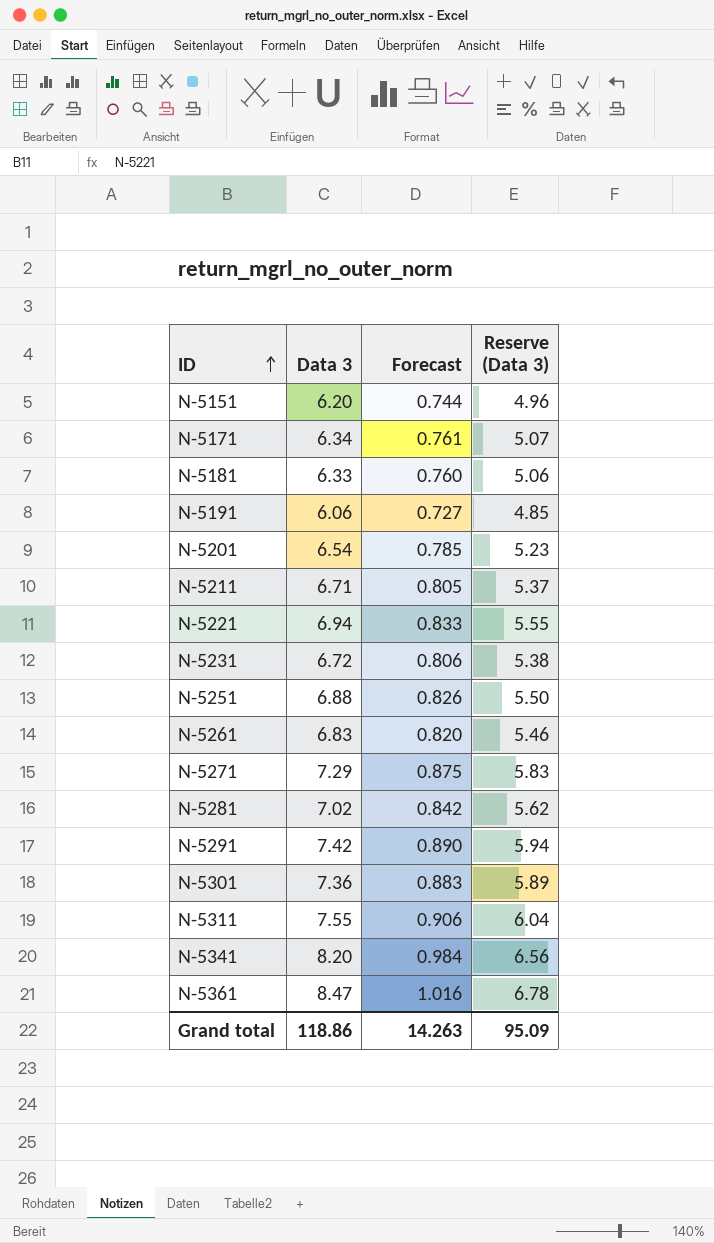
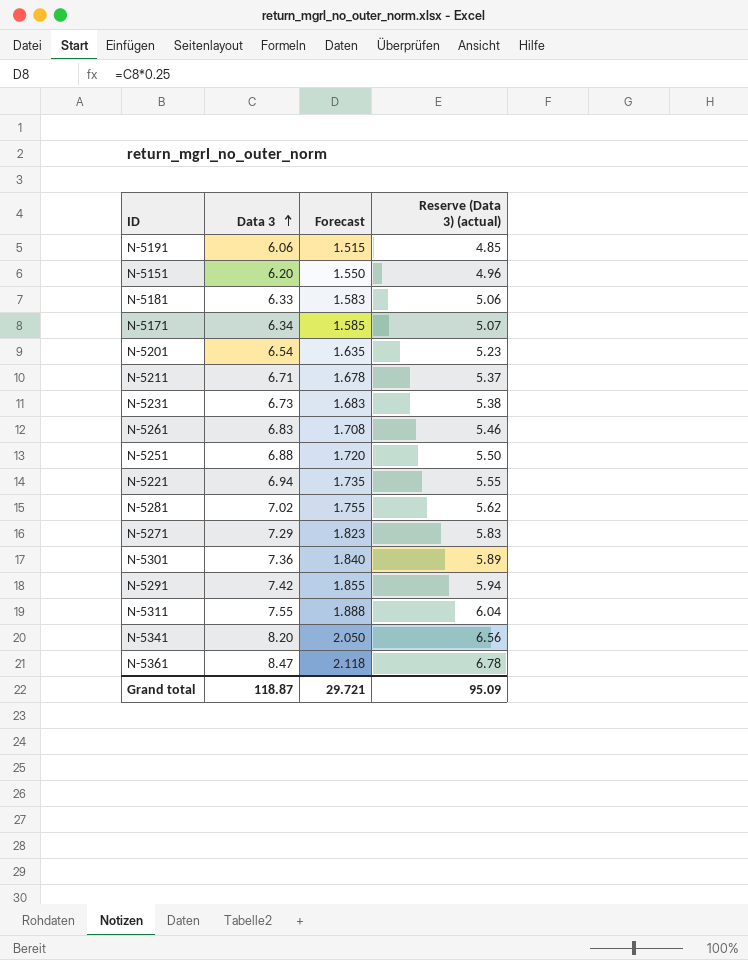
row order: ID ascending -> Data 3 ascending
column Forecast | formula: [Data 3] * 0.12 -> [Data 3] * 0.25
column name: Reserve (Data 3) -> Reserve (Data 3) (actual)
N-5231 | Data 3: 6.72 -> 6.73
Grand total | Data 3: 118.86 -> 118.87
Grand total | Forecast: 14.263 -> 29.721

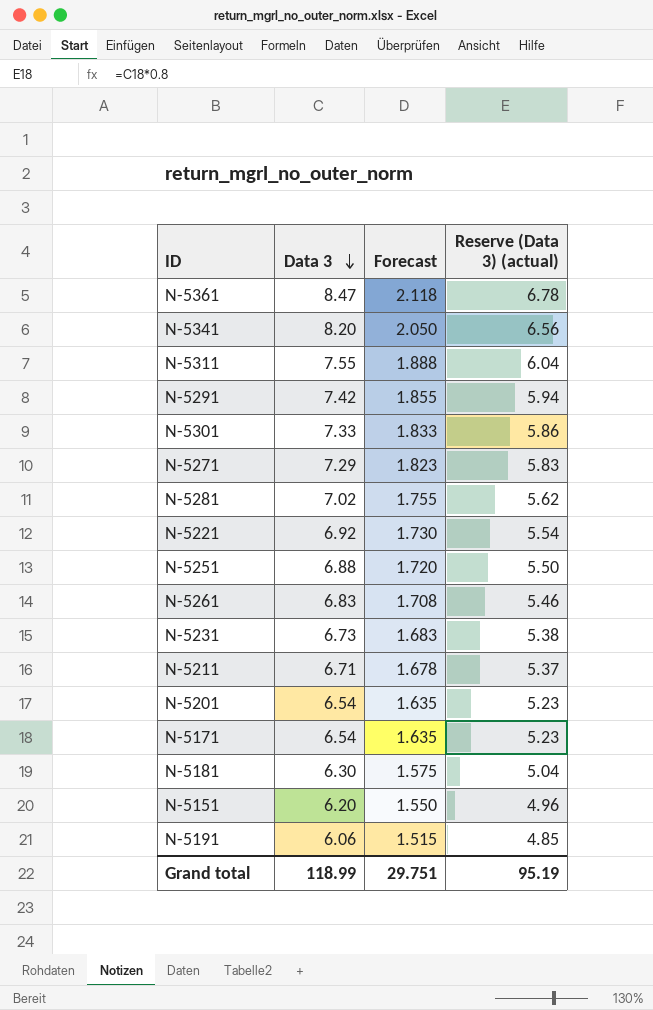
row order: Data 3 ascending -> Data 3 descending
N-5301 | Data 3: 7.36 -> 7.33
N-5301 | Forecast: 1.840 -> 1.833
N-5301 | Reserve (Data 3) (actual): 5.89 -> 5.86
N-5221 | Data 3: 6.94 -> 6.92
N-5221 | Forecast: 1.735 -> 1.730
N-5221 | Reserve (Data 3) (actual): 5.55 -> 5.54
N-5171 | Data 3: 6.34 -> 6.54
N-5171 | Forecast: 1.585 -> 1.635
N-5171 | Reserve (Data 3) (actual): 5.07 -> 5.23
N-5181 | Data 3: 6.33 -> 6.30
N-5181 | Forecast: 1.583 -> 1.575
N-5181 | Reserve (Data 3) (actual): 5.06 -> 5.04
Grand total | Data 3: 118.87 -> 118.99
Grand total | Forecast: 29.721 -> 29.751
Grand total | Reserve (Data 3) (actual): 95.09 -> 95.19

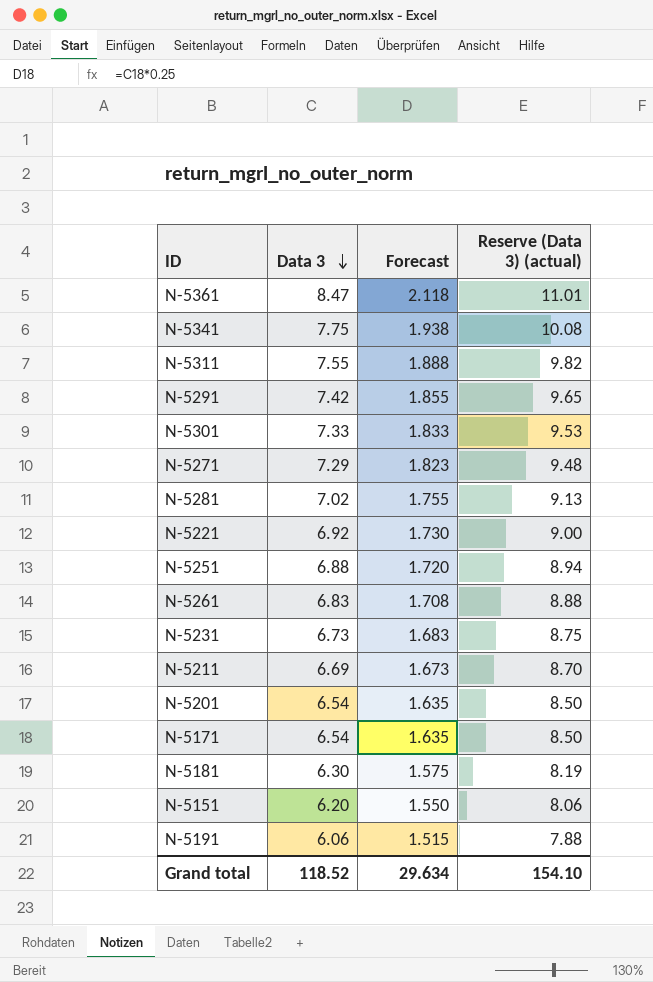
column Reserve (Data 3) (actual) | formula: [Data 3] * 0.8 -> [Data 3] * 1.3
N-5341 | Data 3: 8.20 -> 7.75
N-5341 | Forecast: 2.050 -> 1.938
N-5211 | Data 3: 6.71 -> 6.69
N-5211 | Forecast: 1.678 -> 1.673
Grand total | Data 3: 118.99 -> 118.52
Grand total | Forecast: 29.751 -> 29.634
Grand total | Reserve (Data 3) (actual): 95.19 -> 154.10

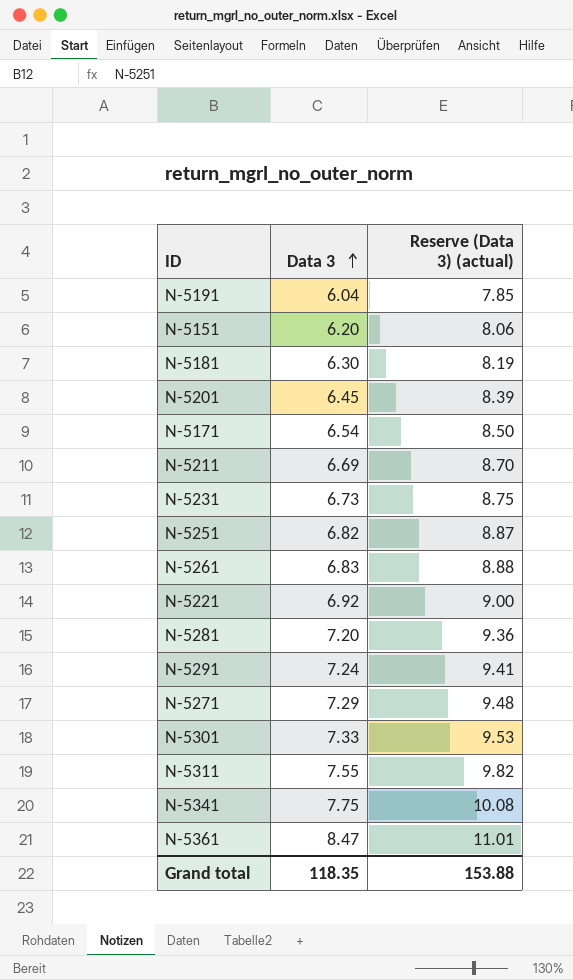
row order: Data 3 descending -> Data 3 ascending
column Forecast | formula: [Data 3] * 0.25 -> none
N-5191 | Data 3: 6.06 -> 6.04
N-5191 | Reserve (Data 3) (actual): 7.88 -> 7.85
N-5201 | Data 3: 6.54 -> 6.45
N-5201 | Reserve (Data 3) (actual): 8.50 -> 8.39
N-5251 | Data 3: 6.88 -> 6.82
N-5251 | Reserve (Data 3) (actual): 8.94 -> 8.87
N-5281 | Data 3: 7.02 -> 7.20
N-5281 | Reserve (Data 3) (actual): 9.13 -> 9.36
N-5291 | Data 3: 7.42 -> 7.24
N-5291 | Reserve (Data 3) (actual): 9.65 -> 9.41
Grand total | Data 3: 118.52 -> 118.35
Grand total | Reserve (Data 3) (actual): 154.10 -> 153.88

